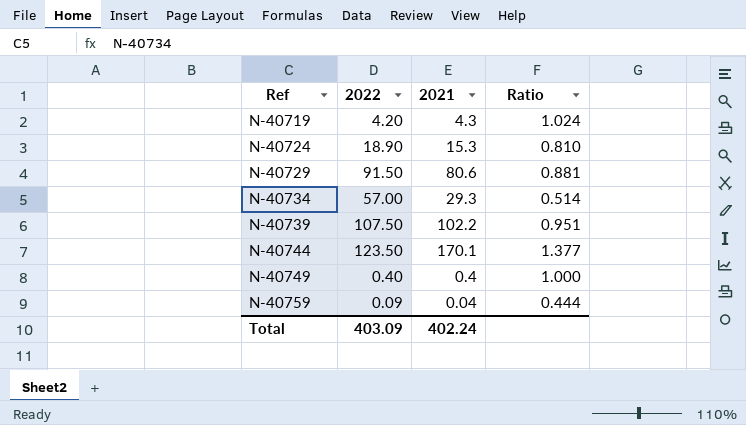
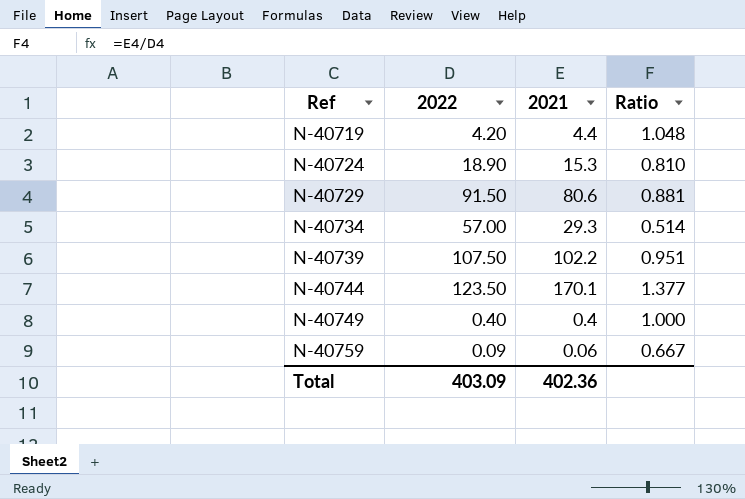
N-40719 | 2021: 4.3 -> 4.4
N-40719 | Ratio: 1.024 -> 1.048
N-40759 | 2021: 0.04 -> 0.06
N-40759 | Ratio: 0.444 -> 0.667
Total | 2021: 402.24 -> 402.36

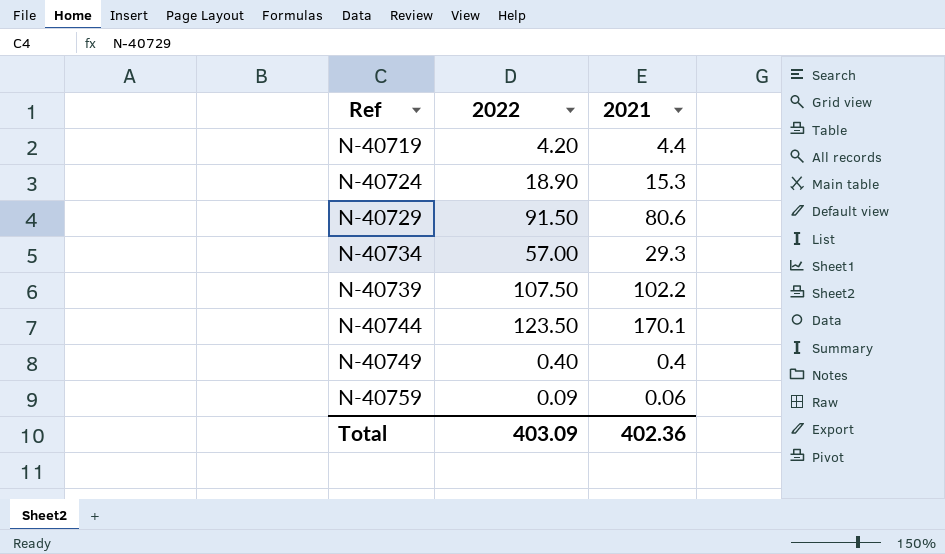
column Ratio | formula: [2021] / [2022] -> none

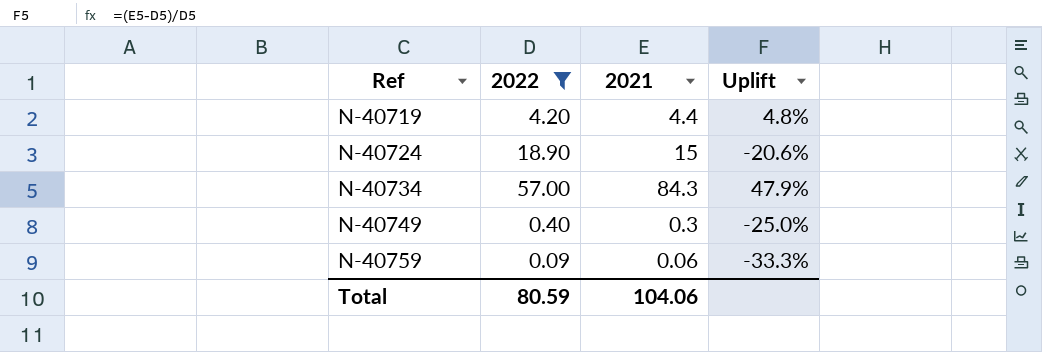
filter: none -> 2022 <= 57.00
column Uplift | formula: none -> ([2021] - [2022]) / [2022]
N-40724 | 2021: 15.3 -> 15
N-40734 | 2021: 29.3 -> 84.3
N-40749 | 2021: 0.4 -> 0.3
Total | 2022: 403.09 -> 80.59
Total | 2021: 402.36 -> 104.06

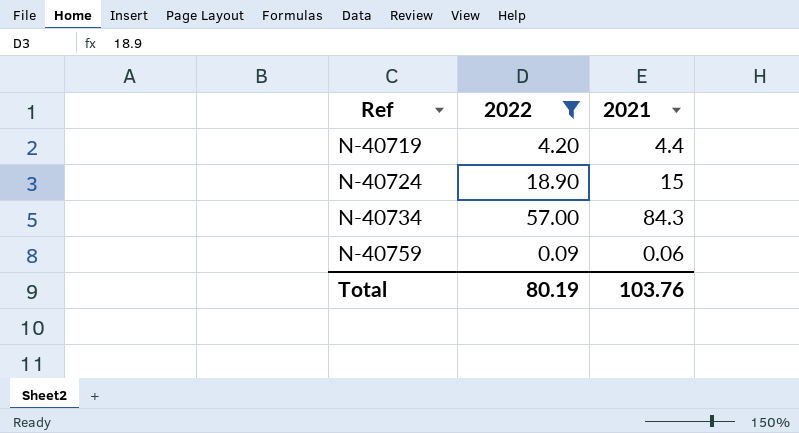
column Uplift | formula: ([2021] - [2022]) / [2022] -> none
row N-40749: 0.40 | 0.3 | -25.0% -> none
Total | 2022: 80.59 -> 80.19
Total | 2021: 104.06 -> 103.76

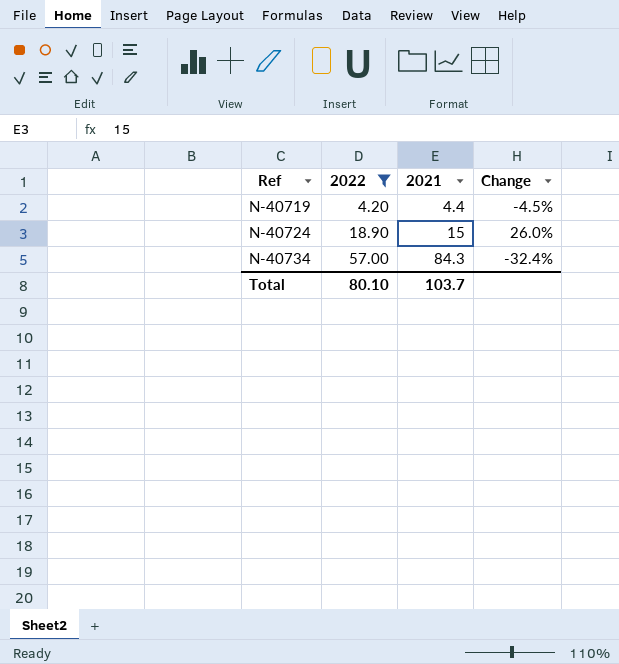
column Change | formula: none -> ([2022] - [2021]) / [2021]
row N-40759: 0.09 | 0.06 -> none
Total | 2022: 80.19 -> 80.10
Total | 2021: 103.76 -> 103.7

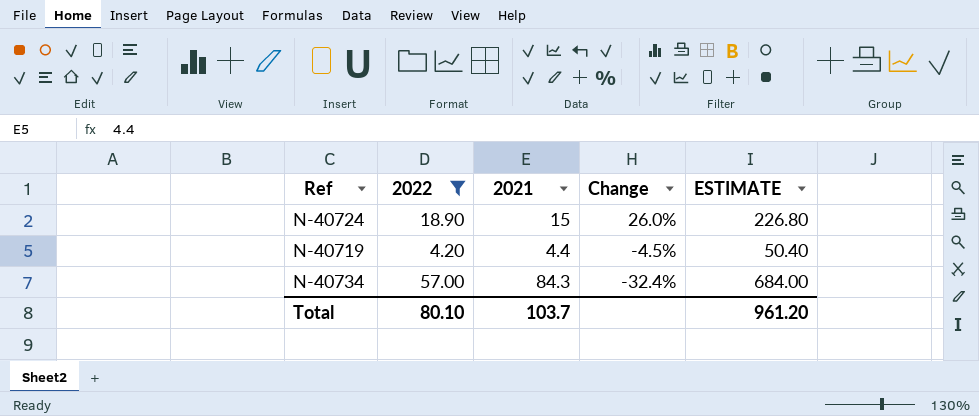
row order: Ref ascending -> Change descending
column ESTIMATE | formula: none -> [2022] * 12

